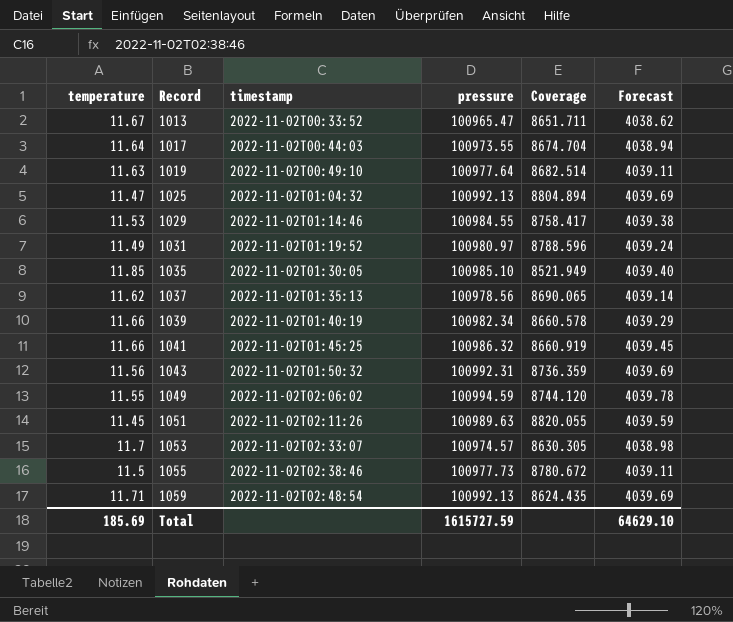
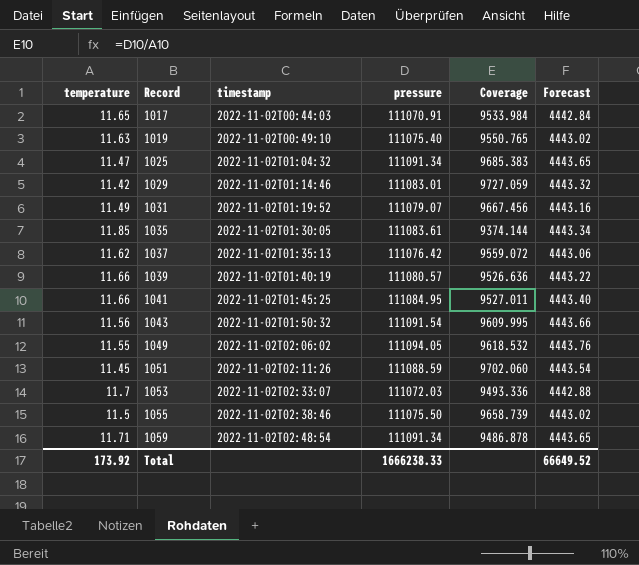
row 1013: 11.67 | 2022-11-02T00:33:52 | 100965.47 | 8651.711 | 4038.62 -> none
1017 | temperature: 11.64 -> 11.65
1017 | pressure: 100973.55 -> 111070.91
1017 | Coverage: 8674.704 -> 9533.984
1017 | Forecast: 4038.94 -> 4442.84
1019 | pressure: 100977.64 -> 111075.40
1019 | Coverage: 8682.514 -> 9550.765
1019 | Forecast: 4039.11 -> 4443.02
1025 | pressure: 100992.13 -> 111091.34
1025 | Coverage: 8804.894 -> 9685.383
1025 | Forecast: 4039.69 -> 4443.65
1029 | temperature: 11.53 -> 11.42
1029 | pressure: 100984.55 -> 111083.01
1029 | Coverage: 8758.417 -> 9727.059
1029 | Forecast: 4039.38 -> 4443.32
1031 | pressure: 100980.97 -> 111079.07
1031 | Coverage: 8788.596 -> 9667.456
1031 | Forecast: 4039.24 -> 4443.16
1035 | pressure: 100985.10 -> 111083.61
1035 | Coverage: 8521.949 -> 9374.144
1035 | Forecast: 4039.40 -> 4443.34
1037 | pressure: 100978.56 -> 111076.42
1037 | Coverage: 8690.065 -> 9559.072
1037 | Forecast: 4039.14 -> 4443.06
1039 | pressure: 100982.34 -> 111080.57
1039 | Coverage: 8660.578 -> 9526.636
1039 | Forecast: 4039.29 -> 4443.22
1041 | pressure: 100986.32 -> 111084.95
1041 | Coverage: 8660.919 -> 9527.011
1041 | Forecast: 4039.45 -> 4443.40
1043 | pressure: 100992.31 -> 111091.54
1043 | Coverage: 8736.359 -> 9609.995
1043 | Forecast: 4039.69 -> 4443.66
1049 | pressure: 100994.59 -> 111094.05
1049 | Coverage: 8744.120 -> 9618.532
1049 | Forecast: 4039.78 -> 4443.76
1051 | pressure: 100989.63 -> 111088.59
1051 | Coverage: 8820.055 -> 9702.060
1051 | Forecast: 4039.59 -> 4443.54
1053 | pressure: 100974.57 -> 111072.03
1053 | Coverage: 8630.305 -> 9493.336
1053 | Forecast: 4038.98 -> 4442.88
1055 | pressure: 100977.73 -> 111075.50
1055 | Coverage: 8780.672 -> 9658.739
1055 | Forecast: 4039.11 -> 4443.02
1059 | pressure: 100992.13 -> 111091.34
1059 | Coverage: 8624.435 -> 9486.878
1059 | Forecast: 4039.69 -> 4443.65
Total | temperature: 185.69 -> 173.92
Total | pressure: 1615727.59 -> 1666238.33
Total | Forecast: 64629.10 -> 66649.52

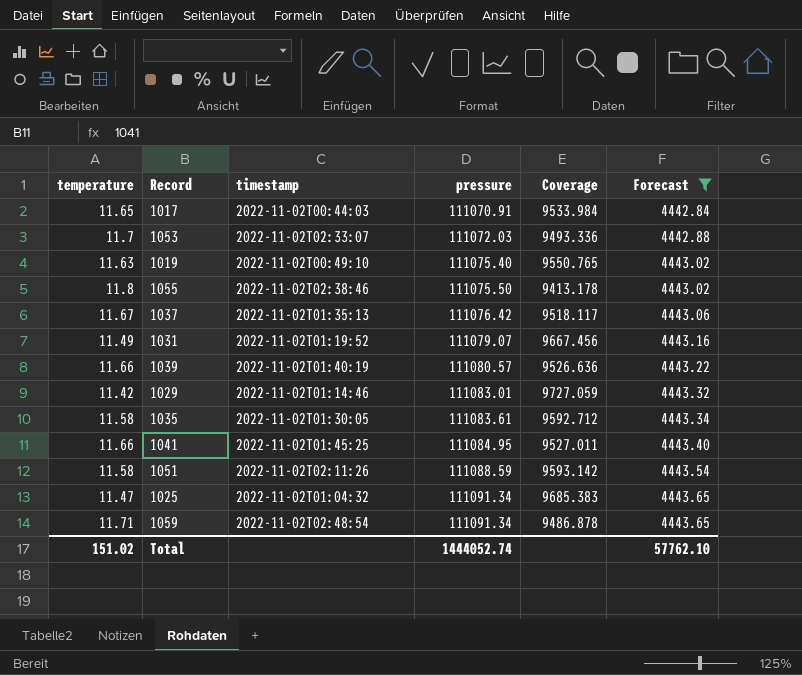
filter: none -> Forecast <= 4443.65
row order: Record ascending -> pressure ascending
1055 | temperature: 11.5 -> 11.8
1055 | Coverage: 9658.739 -> 9413.178
1037 | temperature: 11.62 -> 11.67
1037 | Coverage: 9559.072 -> 9518.117
1035 | temperature: 11.85 -> 11.58
1035 | Coverage: 9374.144 -> 9592.712
1051 | temperature: 11.45 -> 11.58
1051 | Coverage: 9702.060 -> 9593.142
Total | temperature: 173.92 -> 151.02
Total | pressure: 1666238.33 -> 1444052.74
Total | Forecast: 66649.52 -> 57762.10

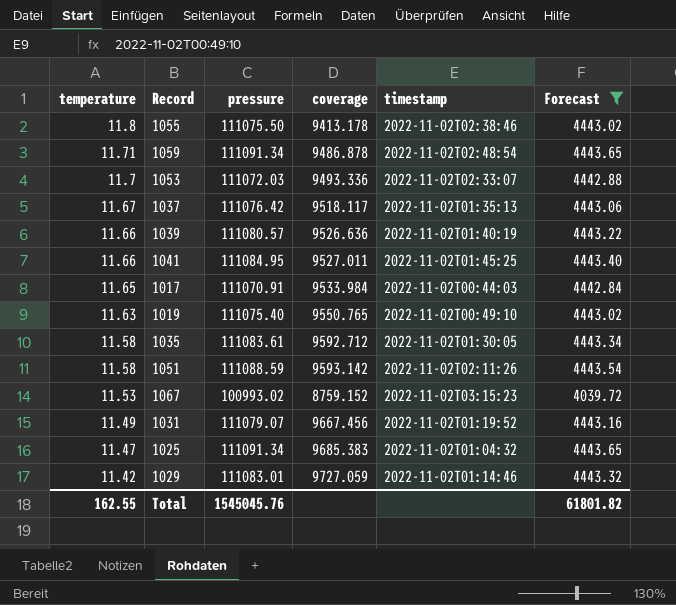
row order: pressure ascending -> temperature descending
column name: Coverage -> coverage
column timestamp | position: 3 -> 5
row 1067: none -> 11.53 | 100993.02 | 8759.152 | 2022-11-02T03:15:23 | 4039.72
Total | temperature: 151.02 -> 162.55
Total | pressure: 1444052.74 -> 1545045.76
Total | Forecast: 57762.10 -> 61801.82

